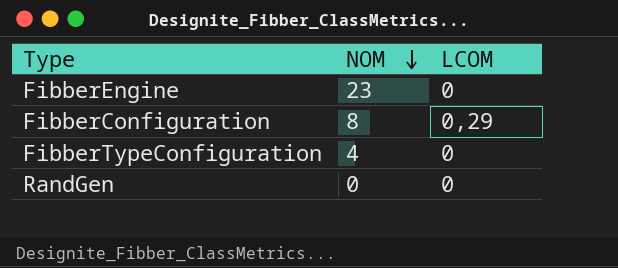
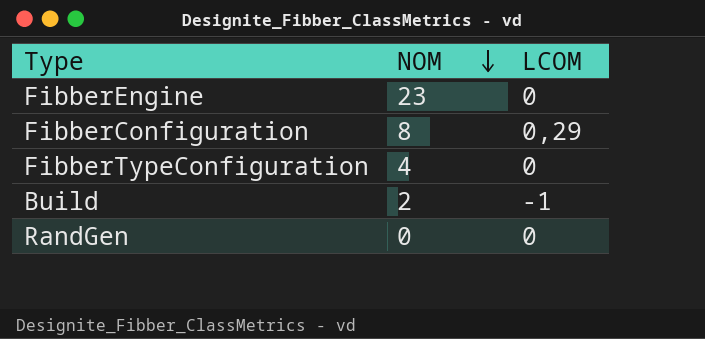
row Build: none -> 2 | -1

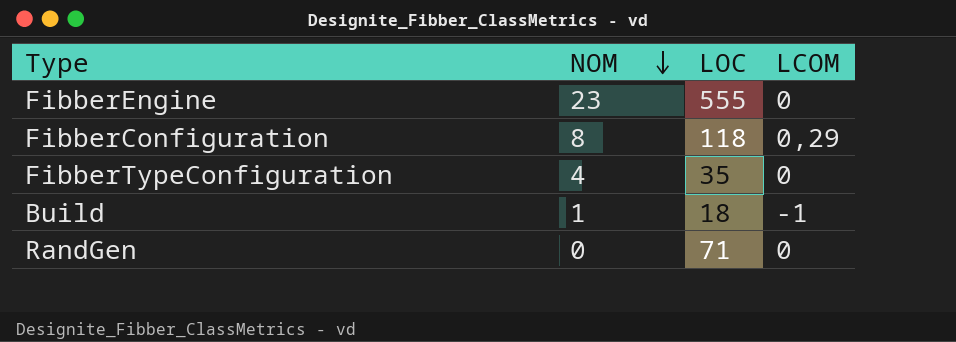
column LOC | position: none -> 3
Build | NOM: 2 -> 1

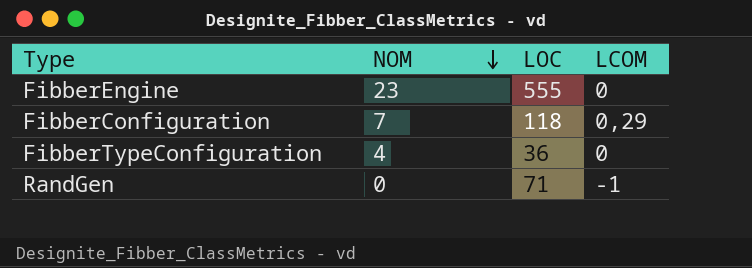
row Build: 1 | 18 | -1 -> none
FibberConfiguration | NOM: 8 -> 7
FibberTypeConfiguration | LOC: 35 -> 36
RandGen | LCOM: 0 -> -1

